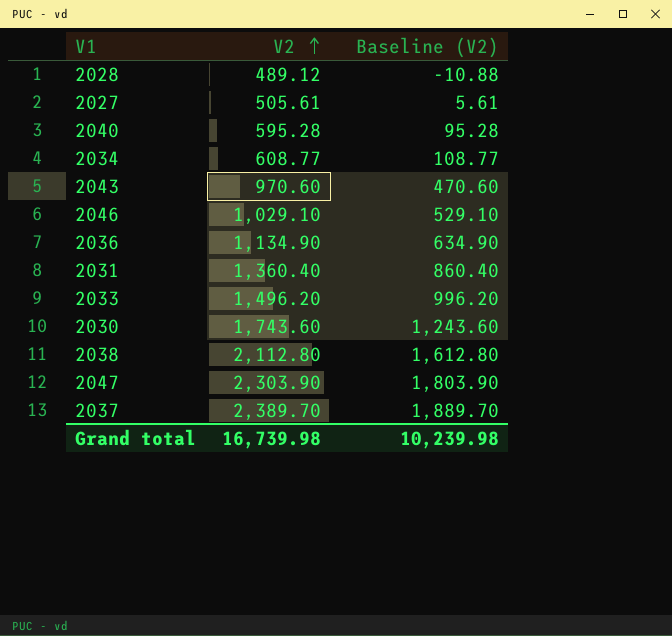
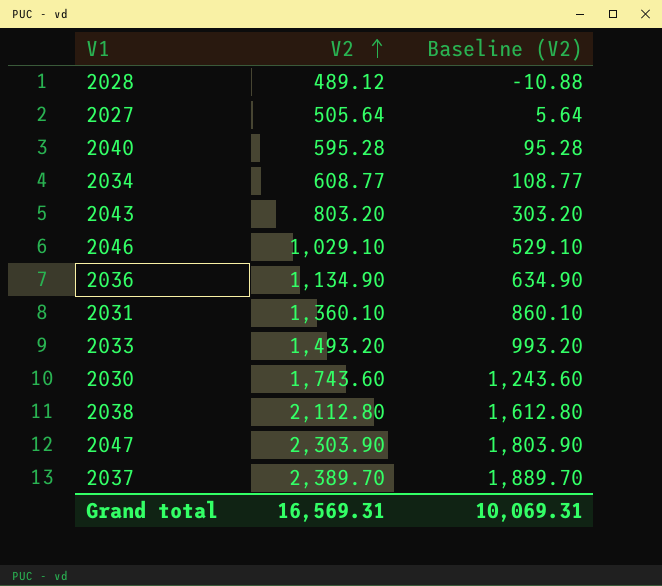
2027 | V2: 505.61 -> 505.64
2027 | Baseline (V2): 5.61 -> 5.64
2043 | V2: 970.60 -> 803.20
2043 | Baseline (V2): 470.60 -> 303.20
2031 | V2: 1,360.40 -> 1,360.10
2031 | Baseline (V2): 860.40 -> 860.10
2033 | V2: 1,496.20 -> 1,493.20
2033 | Baseline (V2): 996.20 -> 993.20
Grand total | V2: 16,739.98 -> 16,569.31
Grand total | Baseline (V2): 10,239.98 -> 10,069.31

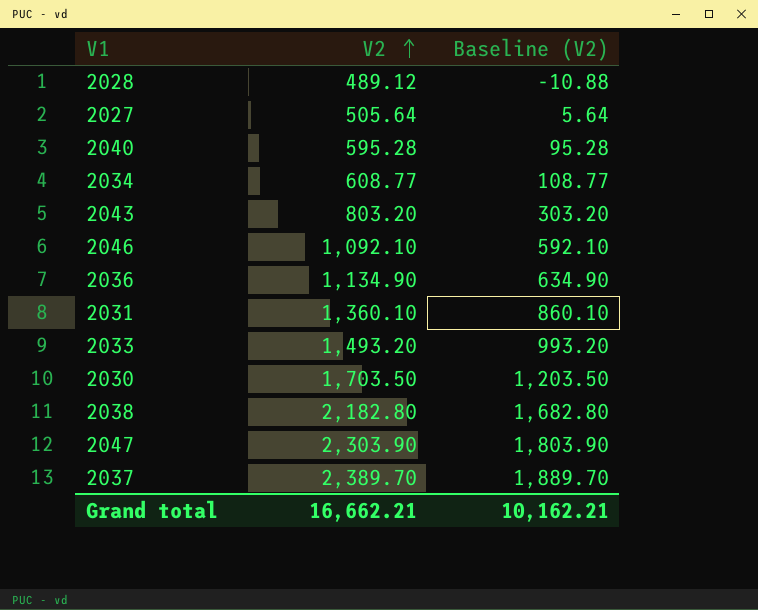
2046 | V2: 1,029.10 -> 1,092.10
2046 | Baseline (V2): 529.10 -> 592.10
2030 | V2: 1,743.60 -> 1,703.50
2030 | Baseline (V2): 1,243.60 -> 1,203.50
2038 | V2: 2,112.80 -> 2,182.80
2038 | Baseline (V2): 1,612.80 -> 1,682.80
Grand total | V2: 16,569.31 -> 16,662.21
Grand total | Baseline (V2): 10,069.31 -> 10,162.21

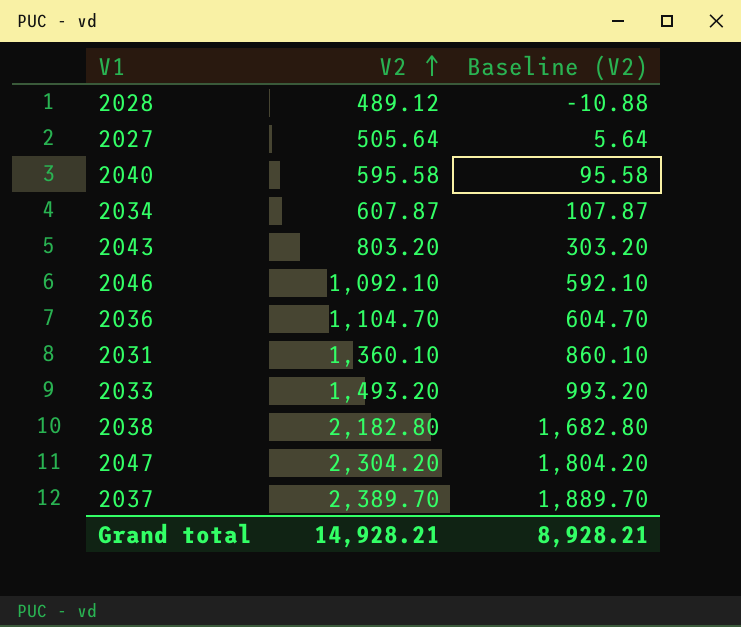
row 2030: 1,703.50 | 1,203.50 -> none
2040 | V2: 595.28 -> 595.58
2040 | Baseline (V2): 95.28 -> 95.58
2034 | V2: 608.77 -> 607.87
2034 | Baseline (V2): 108.77 -> 107.87
2036 | V2: 1,134.90 -> 1,104.70
2036 | Baseline (V2): 634.90 -> 604.70
2047 | V2: 2,303.90 -> 2,304.20
2047 | Baseline (V2): 1,803.90 -> 1,804.20
Grand total | V2: 16,662.21 -> 14,928.21
Grand total | Baseline (V2): 10,162.21 -> 8,928.21

